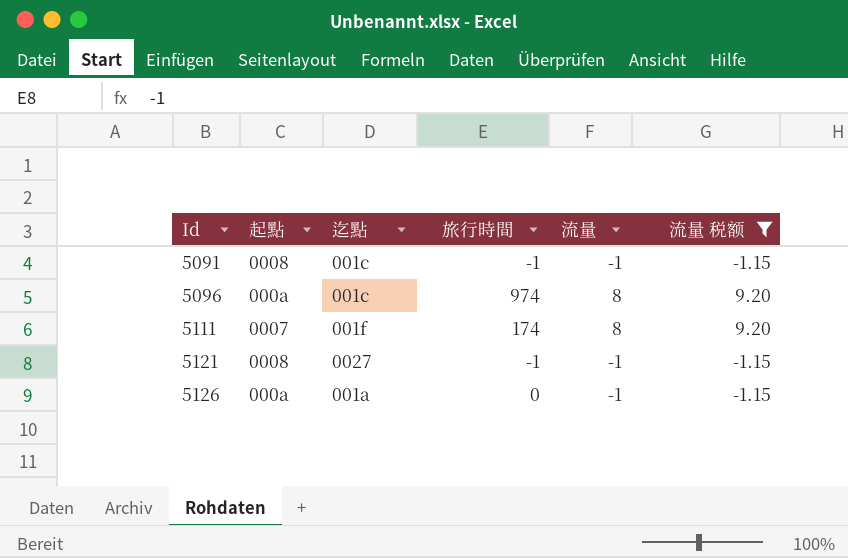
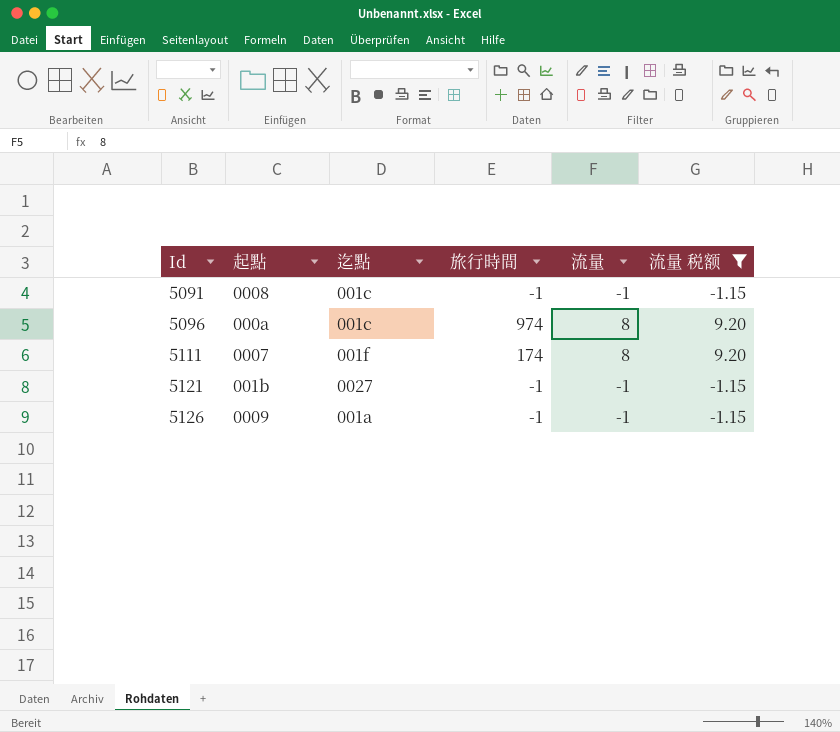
5121 | 起點: 0008 -> 001b
5126 | 起點: 000a -> 0009
5126 | 旅行時間: 0 -> -1

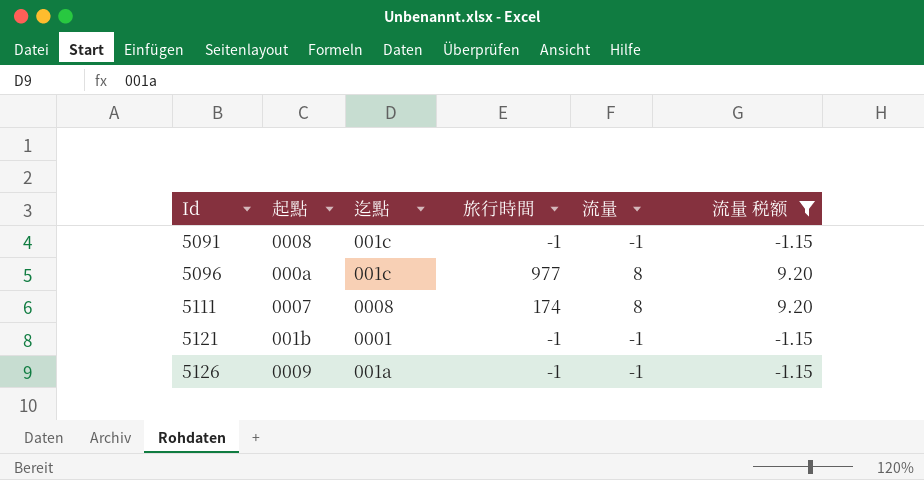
5096 | 旅行時間: 974 -> 977
5111 | 迄點: 001f -> 0008
5121 | 迄點: 0027 -> 0001

